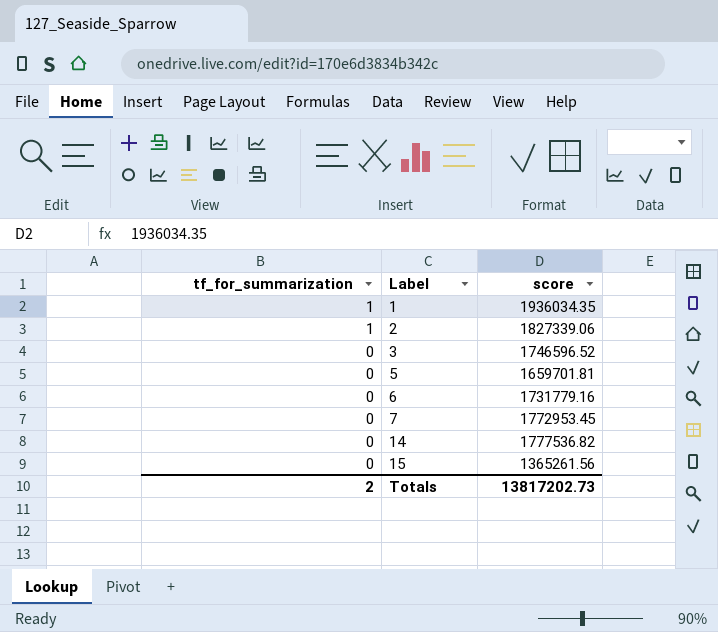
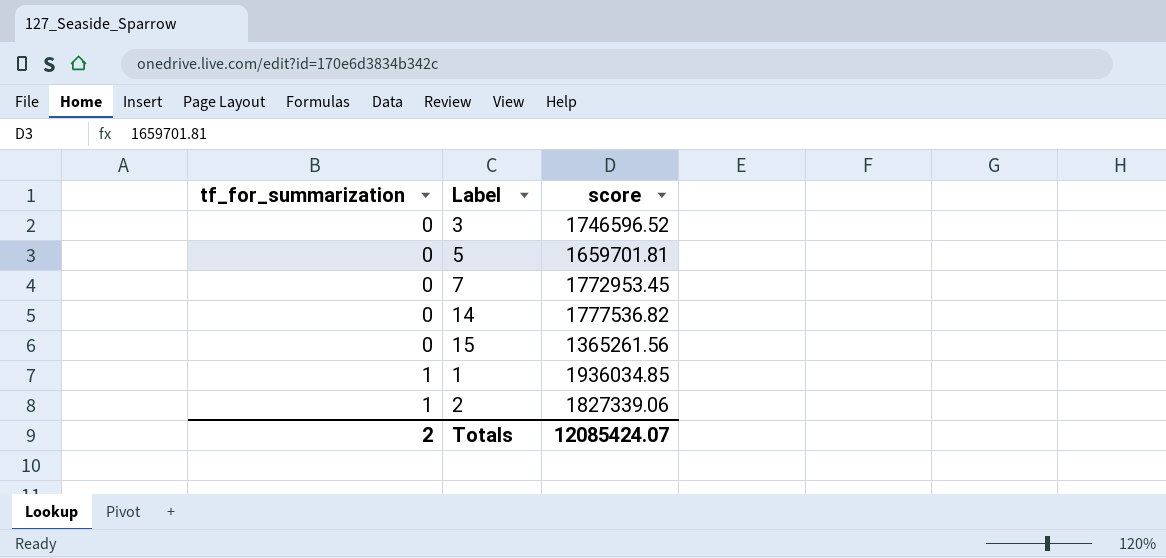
row order: tf_for_summarization descending -> tf_for_summarization ascending
row 6: 0 | 1731779.16 -> none
1 | score: 1936034.35 -> 1936034.85
Totals | score: 13817202.73 -> 12085424.07

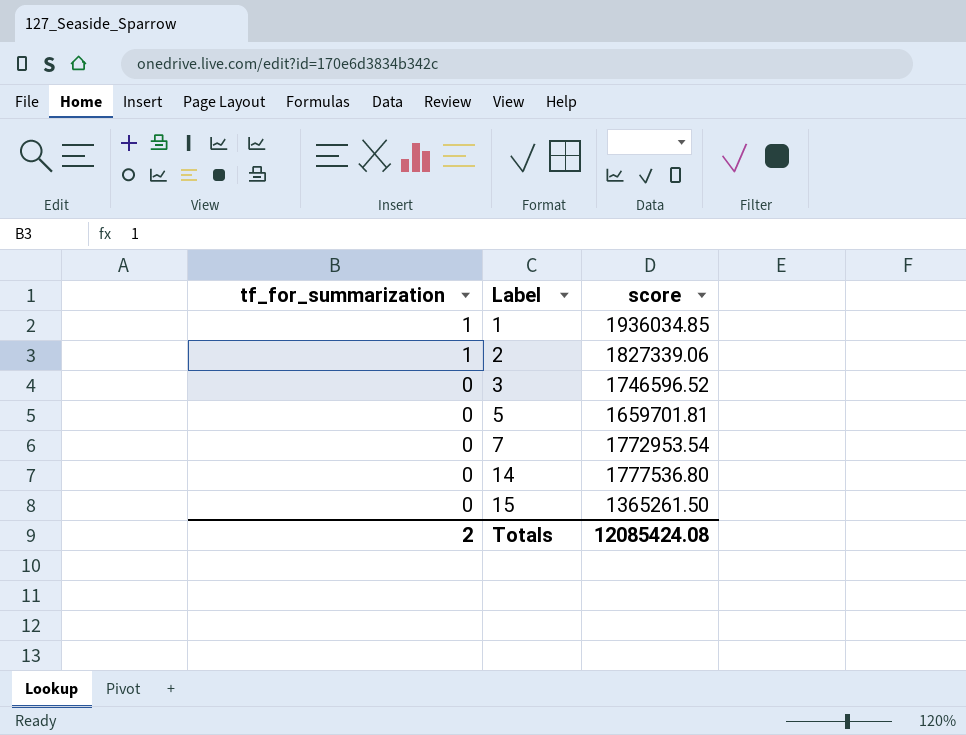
row order: tf_for_summarization ascending -> tf_for_summarization descending
7 | score: 1772953.45 -> 1772953.54
14 | score: 1777536.82 -> 1777536.80
15 | score: 1365261.56 -> 1365261.50
Totals | score: 12085424.07 -> 12085424.08

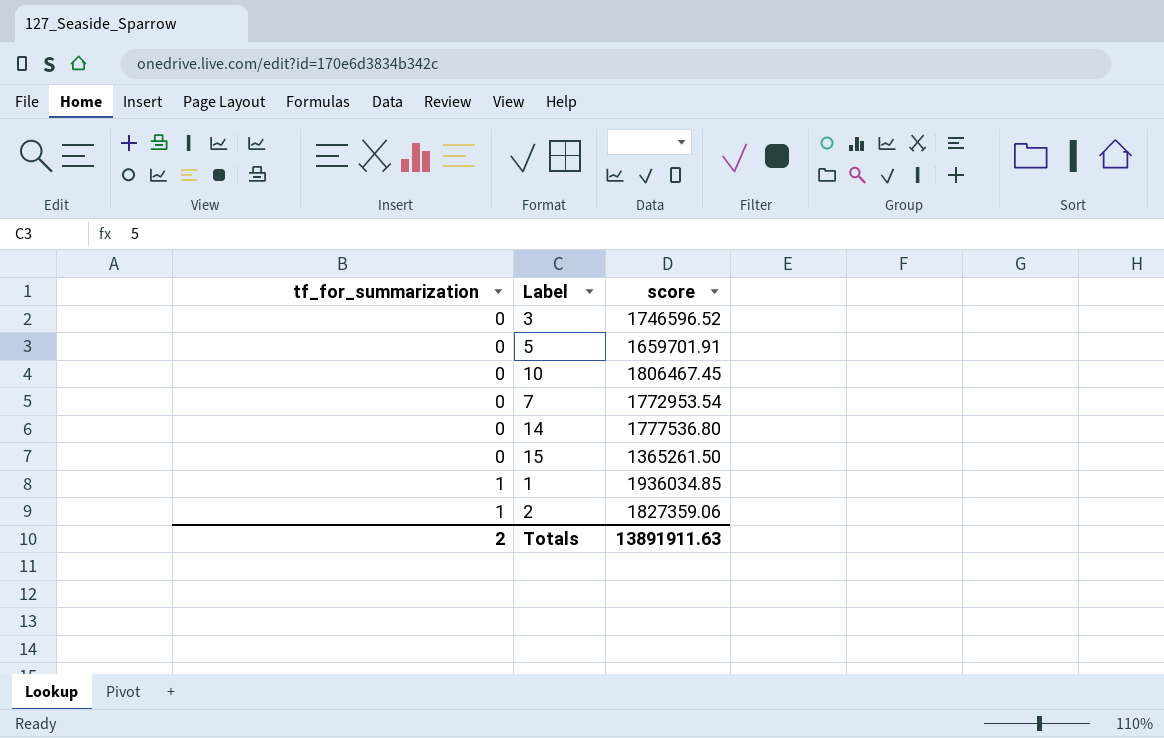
row order: tf_for_summarization descending -> tf_for_summarization ascending
5 | score: 1659701.81 -> 1659701.91
row 10: none -> 0 | 1806467.45
2 | score: 1827339.06 -> 1827359.06
Totals | score: 12085424.08 -> 13891911.63

